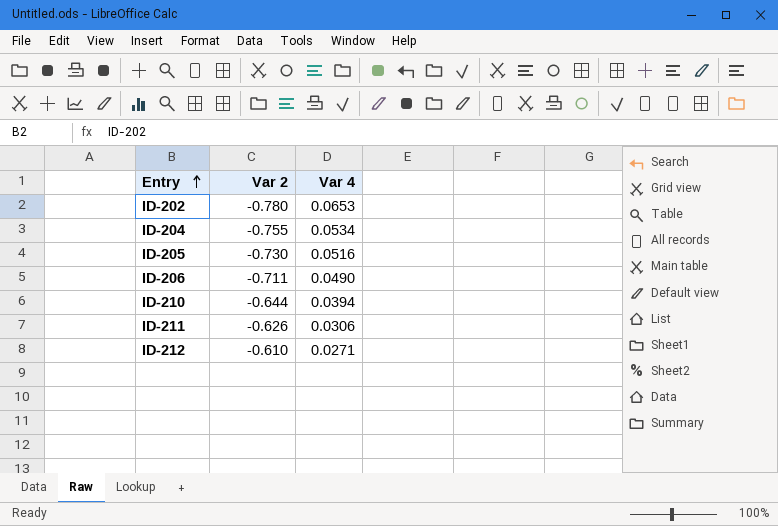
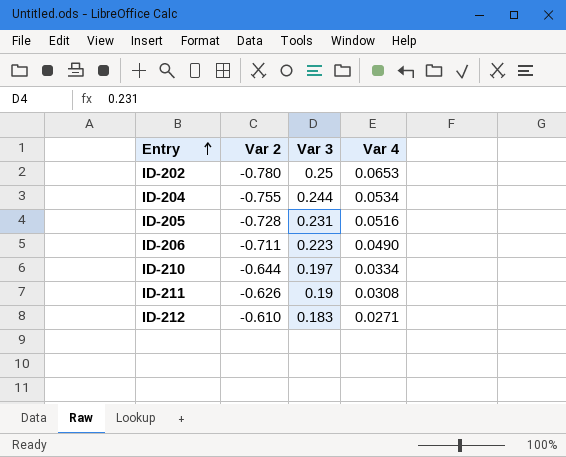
column Var 3 | position: none -> 3
ID-205 | Var 2: -0.730 -> -0.728
ID-210 | Var 4: 0.0394 -> 0.0334
ID-211 | Var 4: 0.0306 -> 0.0308

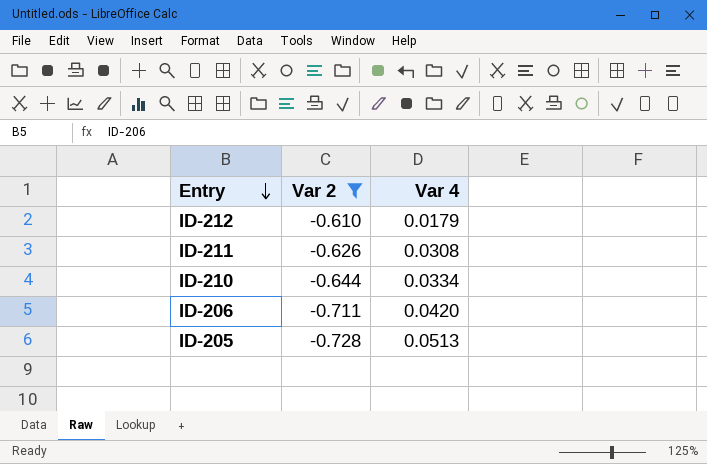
filter: none -> Var 2 >= -0.728
row order: Entry ascending -> Entry descending
column Var 3 | position: 3 -> none
ID-212 | Var 4: 0.0271 -> 0.0179
ID-206 | Var 4: 0.0490 -> 0.0420
ID-205 | Var 4: 0.0516 -> 0.0513

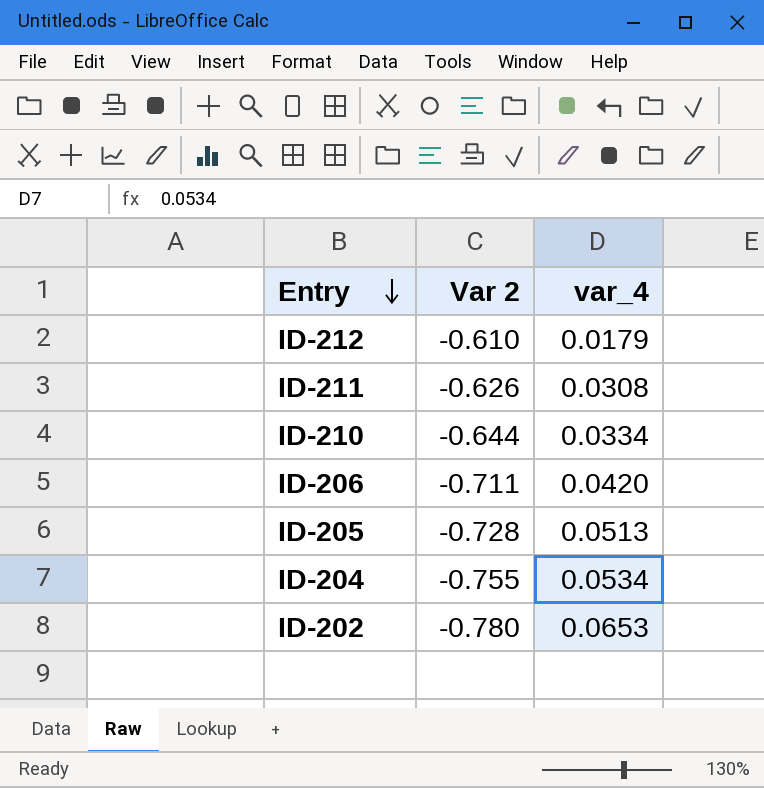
filter: Var 2 >= -0.728 -> none
column name: Var 4 -> var_4

